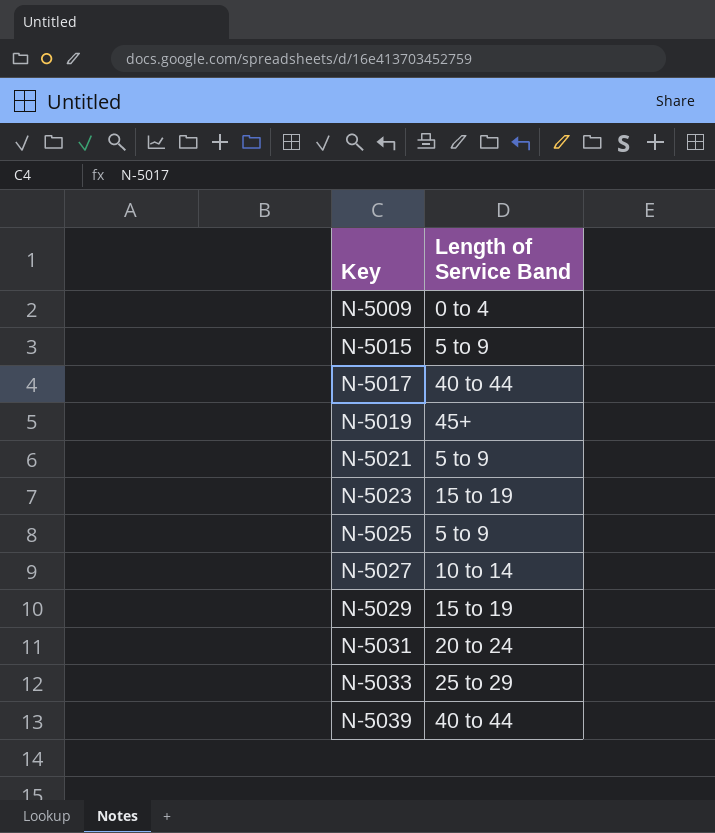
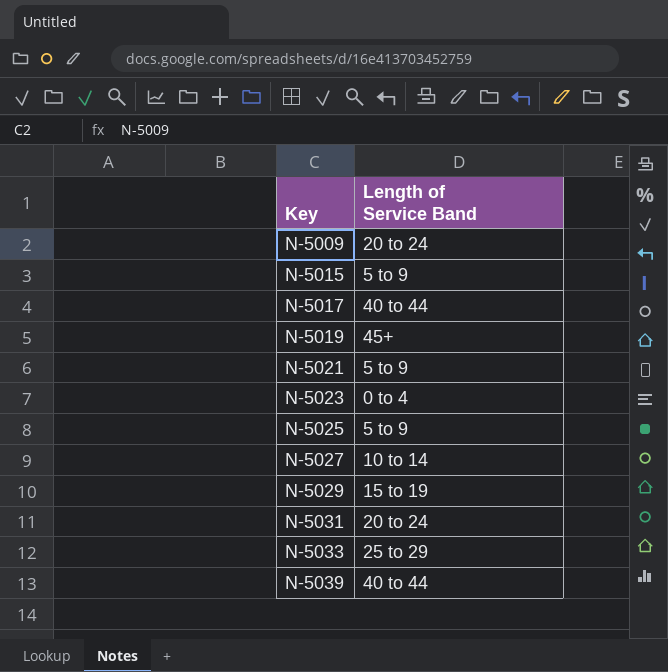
N-5009 | Length of Service Band: 0 to 4 -> 20 to 24
N-5023 | Length of Service Band: 15 to 19 -> 0 to 4

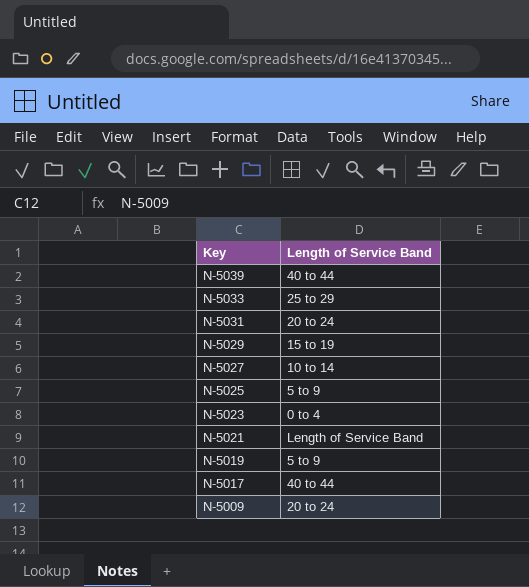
row order: Key ascending -> Key descending
row N-5015: 5 to 9 -> none
N-5021 | Length of Service Band: 5 to 9 -> Length of Service Band
N-5019 | Length of Service Band: 45+ -> 5 to 9

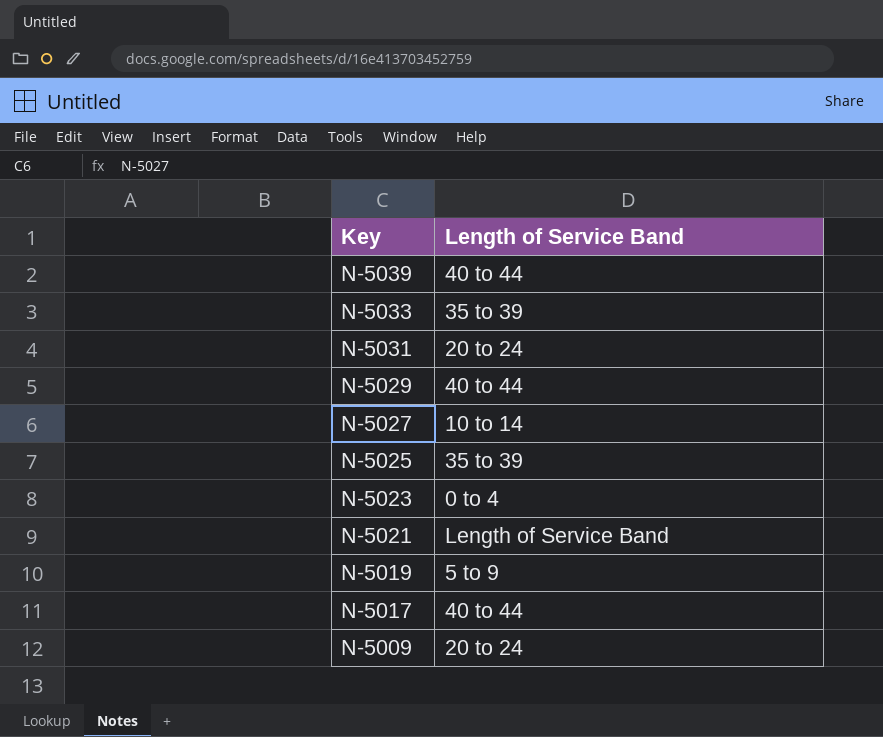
N-5033 | Length of Service Band: 25 to 29 -> 35 to 39
N-5029 | Length of Service Band: 15 to 19 -> 40 to 44
N-5025 | Length of Service Band: 5 to 9 -> 35 to 39

